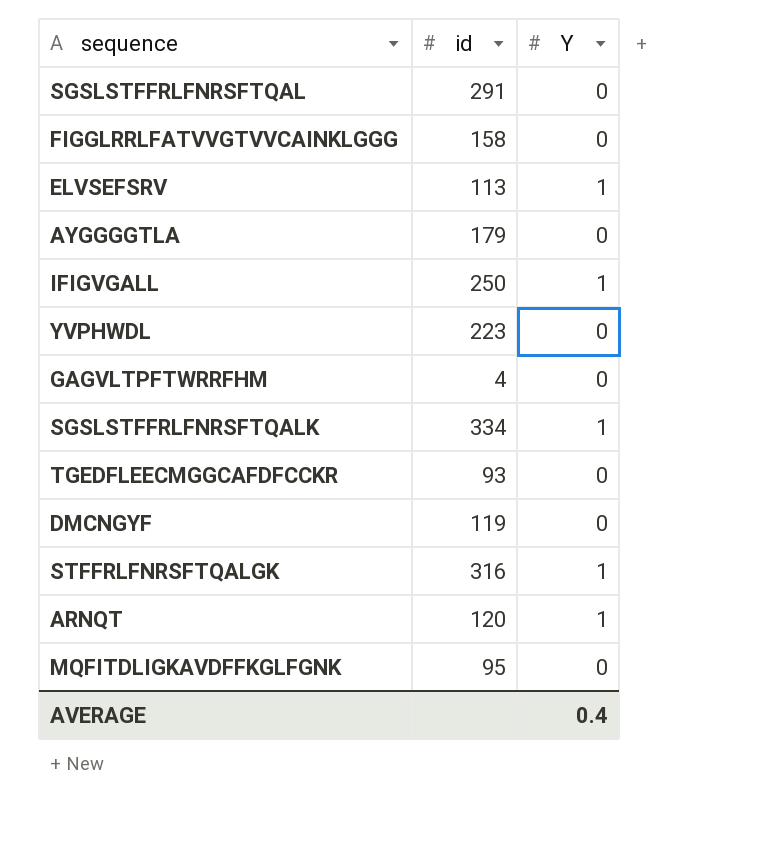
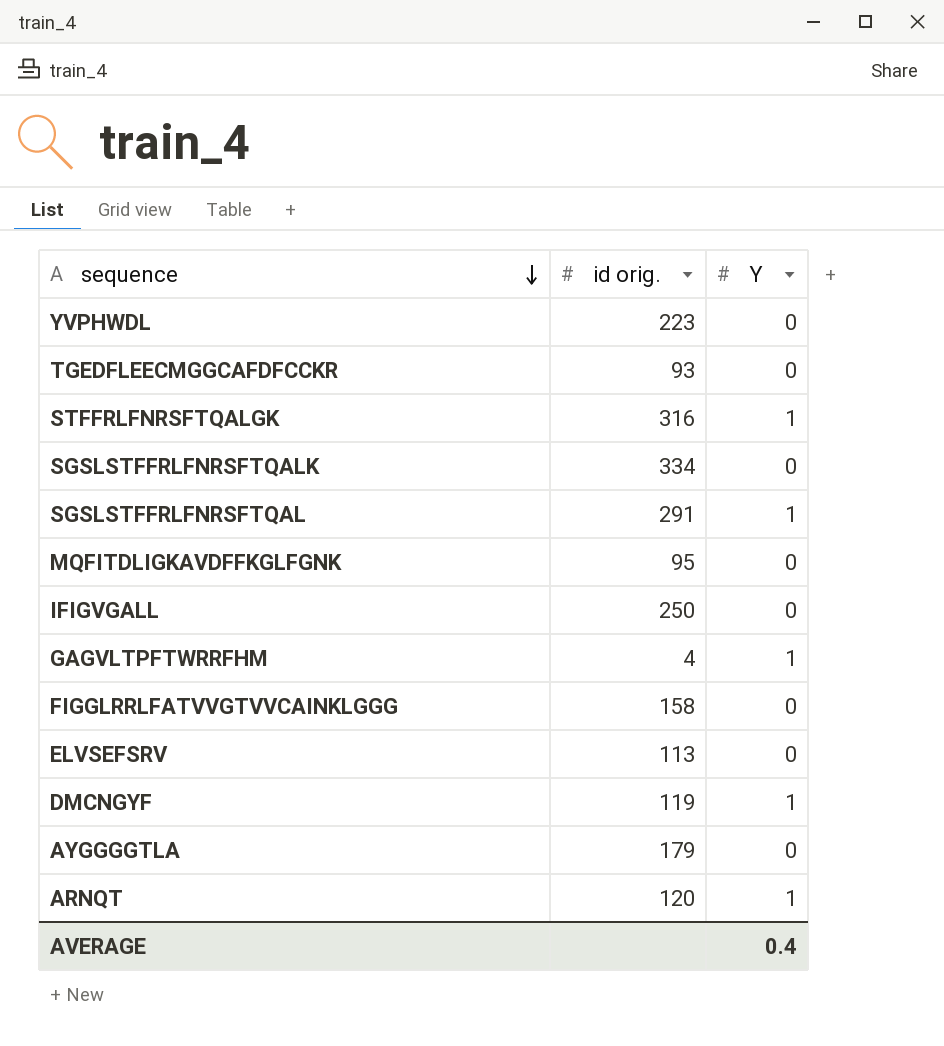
row order: none -> sequence descending
column name: id -> id orig.
SGSLSTFFRLFNRSFTQALK | Y: 1 -> 0
SGSLSTFFRLFNRSFTQAL | Y: 0 -> 1
IFIGVGALL | Y: 1 -> 0
GAGVLTPFTWRRFHM | Y: 0 -> 1
ELVSEFSRV | Y: 1 -> 0
DMCNGYF | Y: 0 -> 1

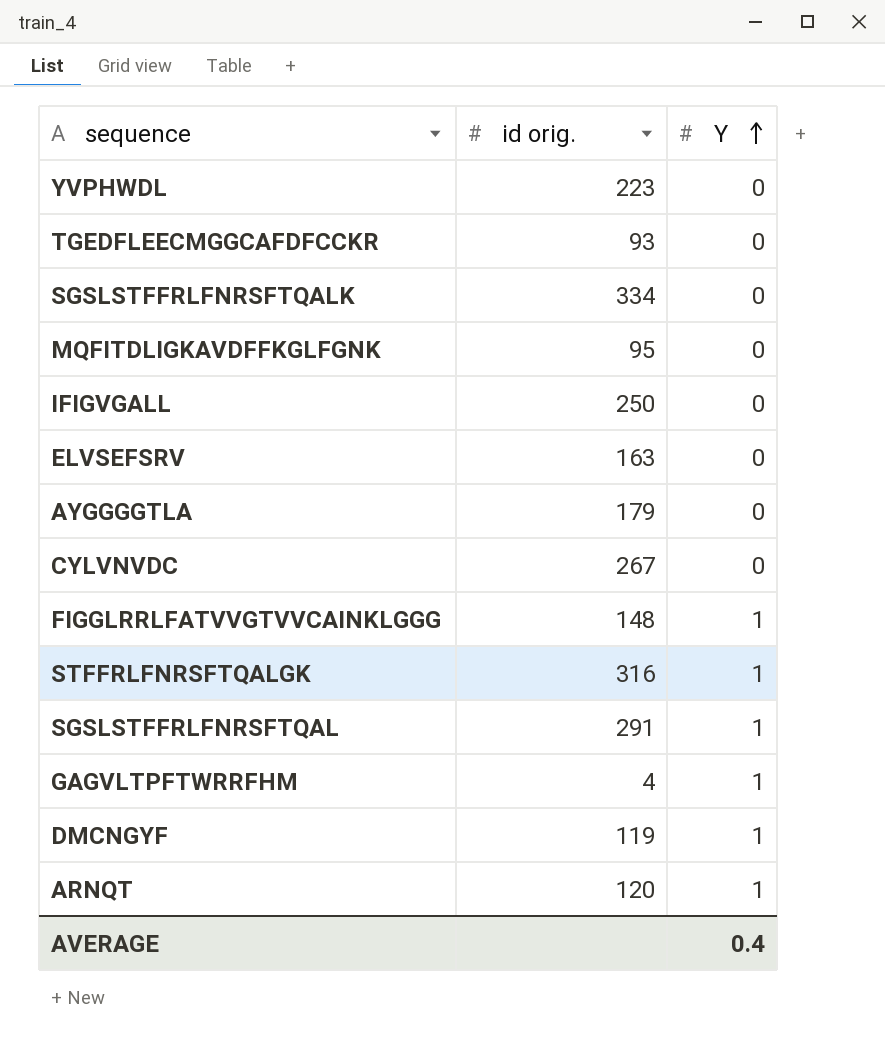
row order: sequence descending -> Y ascending
ELVSEFSRV | id orig.: 113 -> 163
row CYLVNVDC: none -> 267 | 0
FIGGLRRLFATVVGTVVCAINKLGGG | id orig.: 158 -> 148
FIGGLRRLFATVVGTVVCAINKLGGG | Y: 0 -> 1

